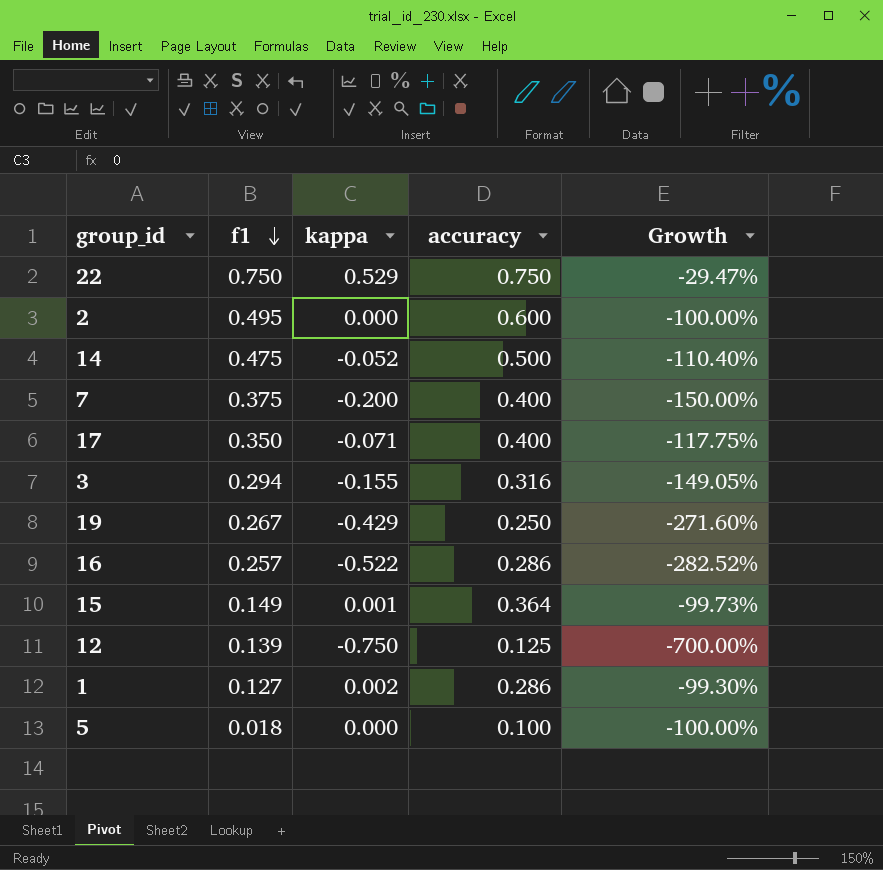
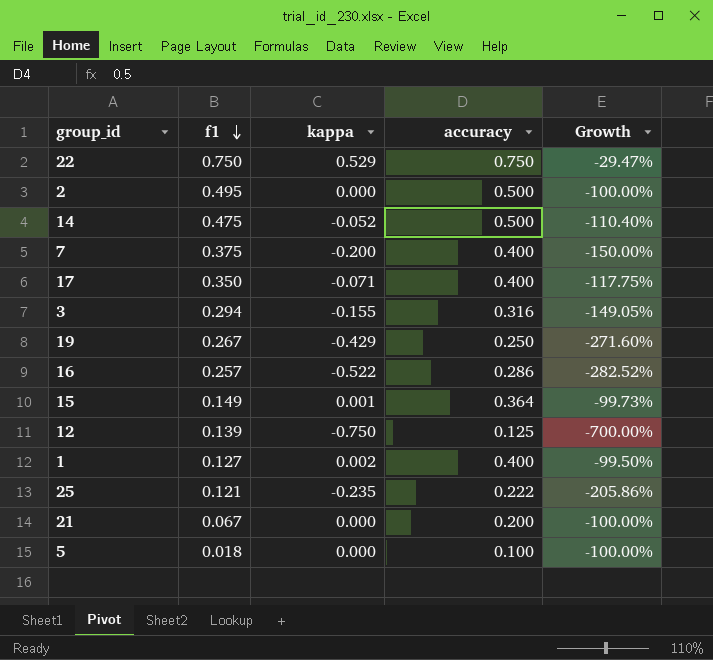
2 | accuracy: 0.600 -> 0.500
1 | accuracy: 0.286 -> 0.400
1 | Growth: -99.30% -> -99.50%
row 25: none -> 0.121 | -0.235 | 0.222 | -205.86%
row 21: none -> 0.067 | 0.000 | 0.200 | -100.00%

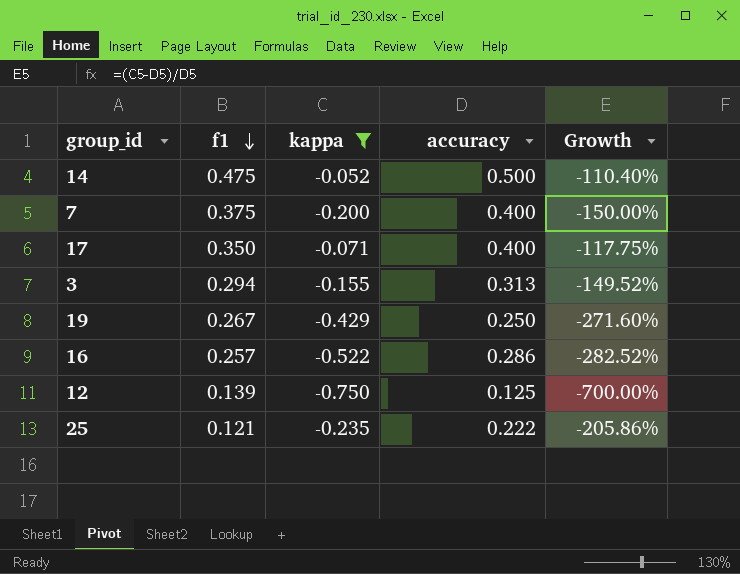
filter: none -> kappa <= -0.052
3 | accuracy: 0.316 -> 0.313
3 | Growth: -149.05% -> -149.52%

